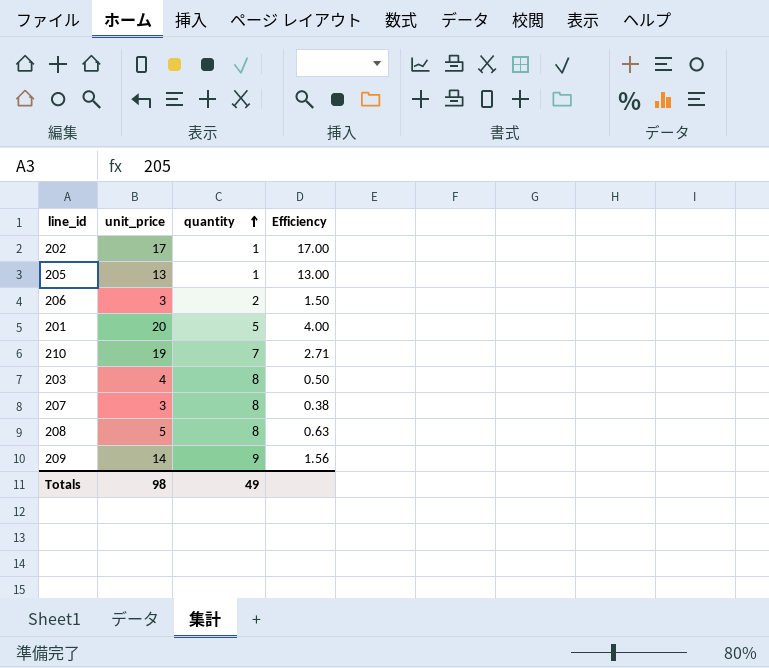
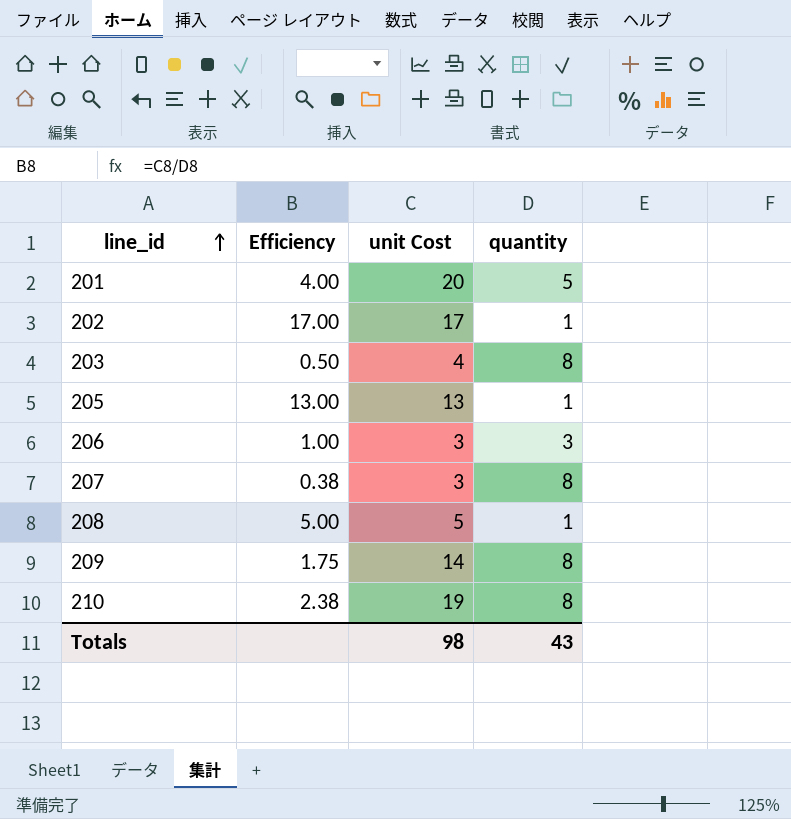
row order: quantity ascending -> line_id ascending
column Efficiency | position: 4 -> 2
column name: unit_price -> unit Cost
206 | Efficiency: 1.50 -> 1.00
206 | quantity: 2 -> 3
208 | Efficiency: 0.63 -> 5.00
208 | quantity: 8 -> 1
209 | Efficiency: 1.56 -> 1.75
209 | quantity: 9 -> 8
210 | Efficiency: 2.71 -> 2.38
210 | quantity: 7 -> 8
Totals | quantity: 49 -> 43

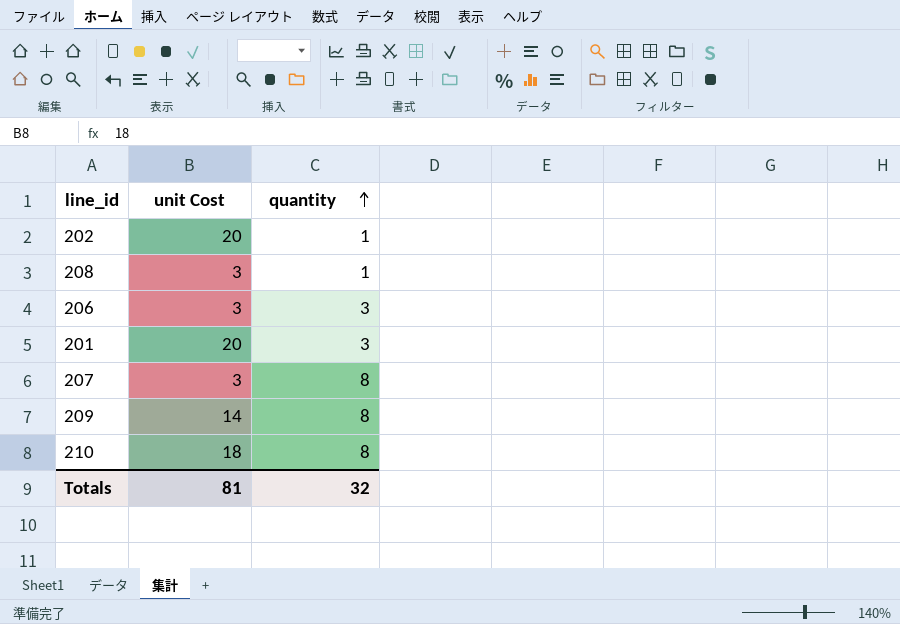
row order: line_id ascending -> quantity ascending
column Efficiency | formula: [unit Cost] / [quantity] -> none
row 203: 0.50 | 4 | 8 -> none
row 205: 13.00 | 13 | 1 -> none
202 | unit Cost: 17 -> 20
208 | unit Cost: 5 -> 3
201 | quantity: 5 -> 3
210 | unit Cost: 19 -> 18
Totals | unit Cost: 98 -> 81
Totals | quantity: 43 -> 32

